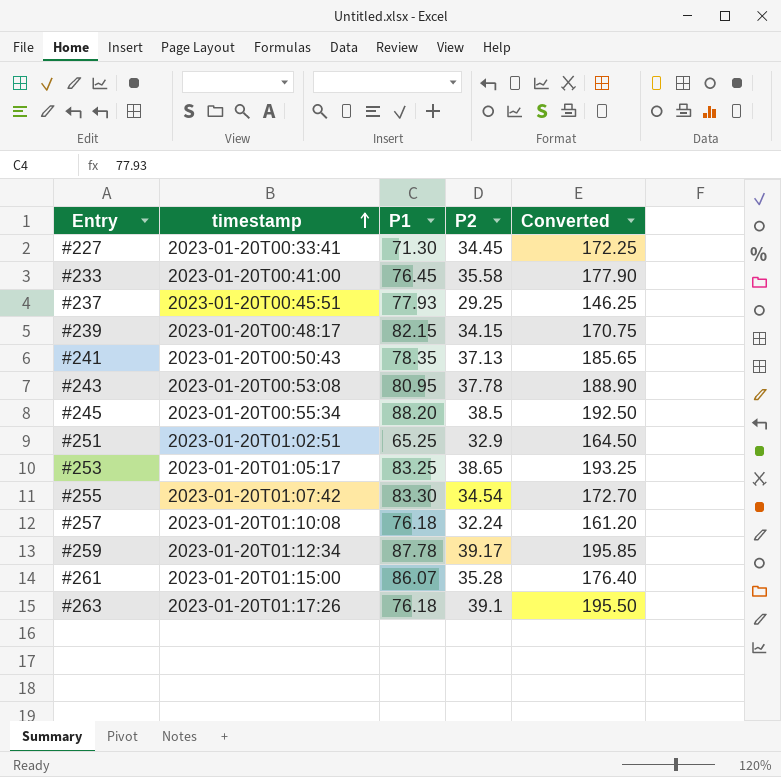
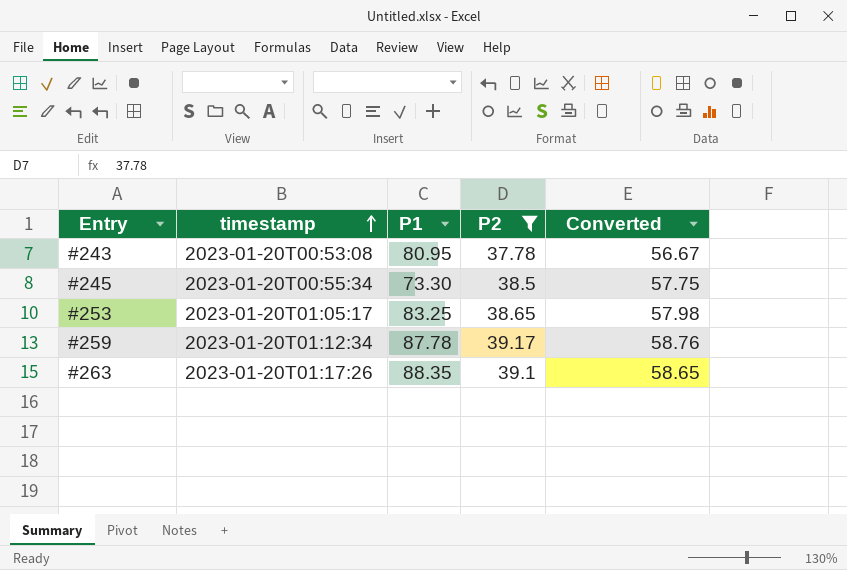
filter: none -> P2 >= 37.78
column Converted | formula: [P2] * 5 -> [P2] * 1.5
#245 | P1: 88.20 -> 73.30
#263 | P1: 76.18 -> 88.35

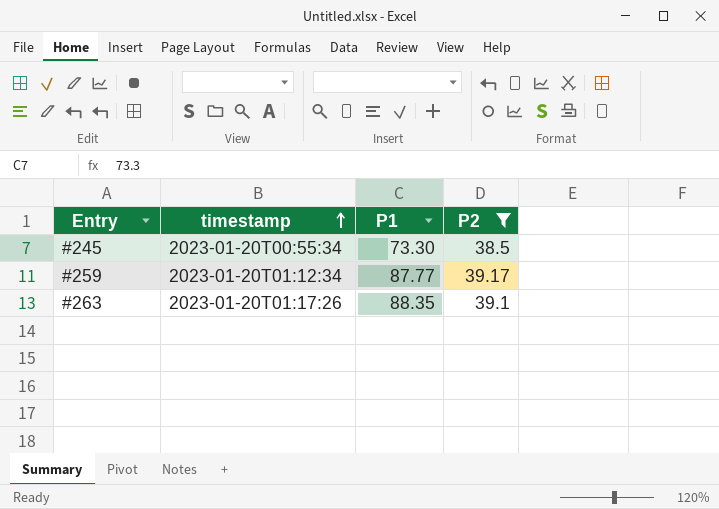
column Converted | formula: [P2] * 1.5 -> none
row #243: 2023-01-20T00:53:08 | 80.95 | 37.78 | 56.67 -> none
row #253: 2023-01-20T01:05:17 | 83.25 | 38.65 | 57.98 -> none
#259 | P1: 87.78 -> 87.77

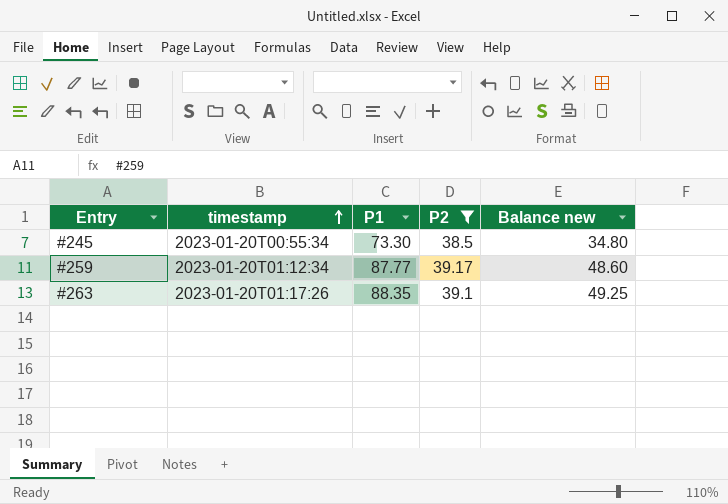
column Balance new | formula: none -> [P1] - [P2]

